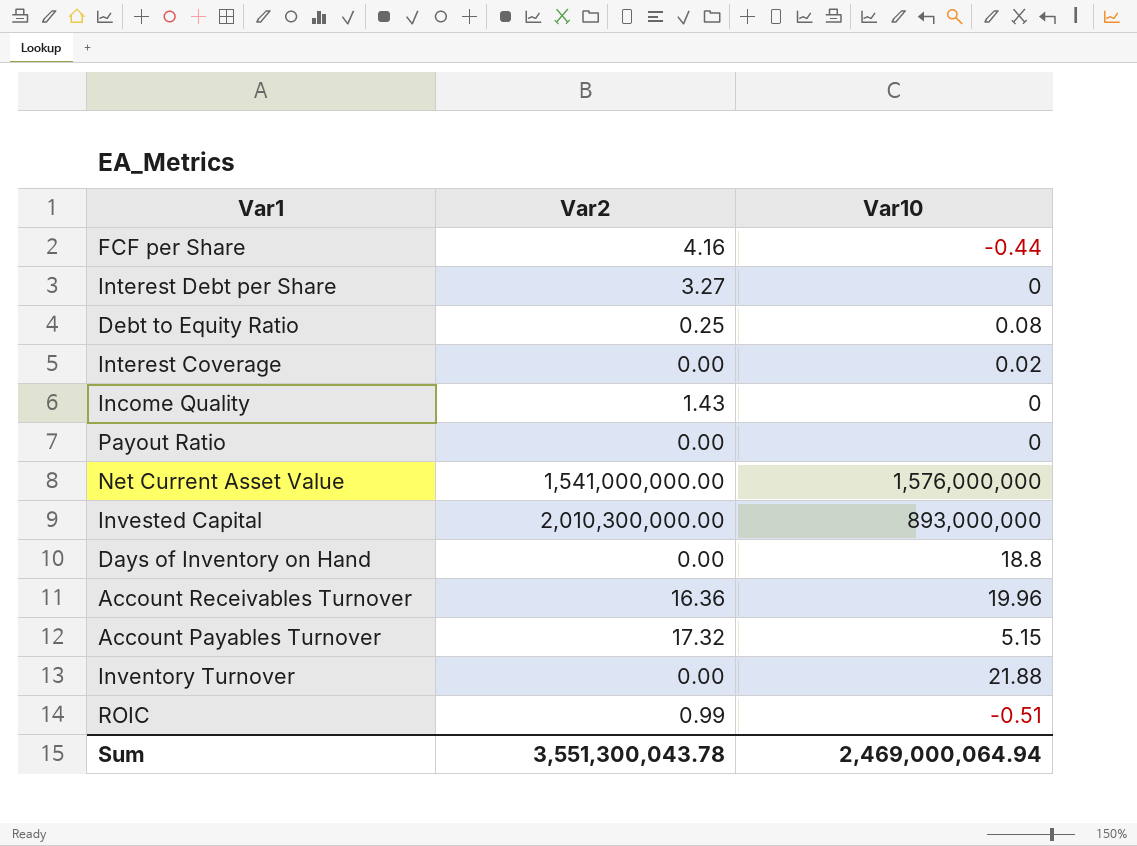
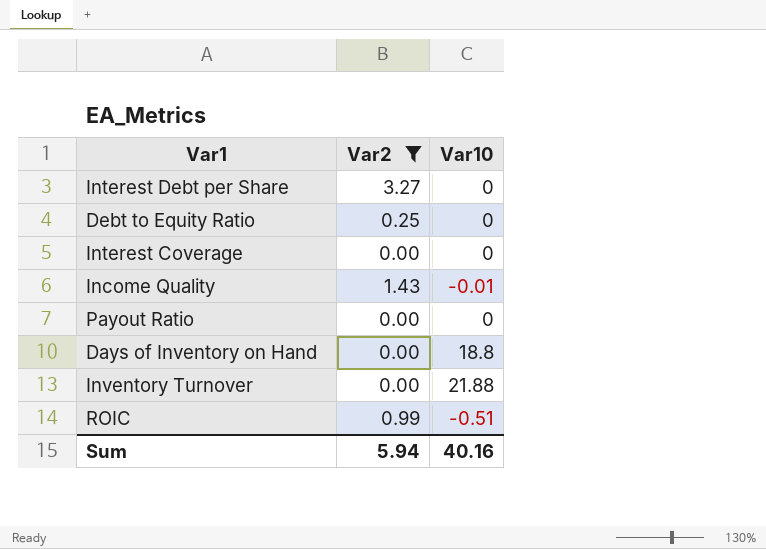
filter: none -> Var2 <= 3.27
Debt to Equity Ratio | Var10: 0.08 -> 0
Interest Coverage | Var10: 0.02 -> 0
Income Quality | Var10: 0 -> -0.01
Sum | Var2: 3,551,300,043.78 -> 5.94
Sum | Var10: 2,469,000,064.94 -> 40.16

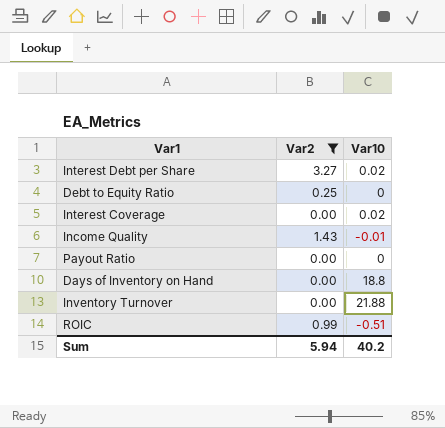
Interest Debt per Share | Var10: 0 -> 0.02
Interest Coverage | Var10: 0 -> 0.02
Sum | Var10: 40.16 -> 40.2

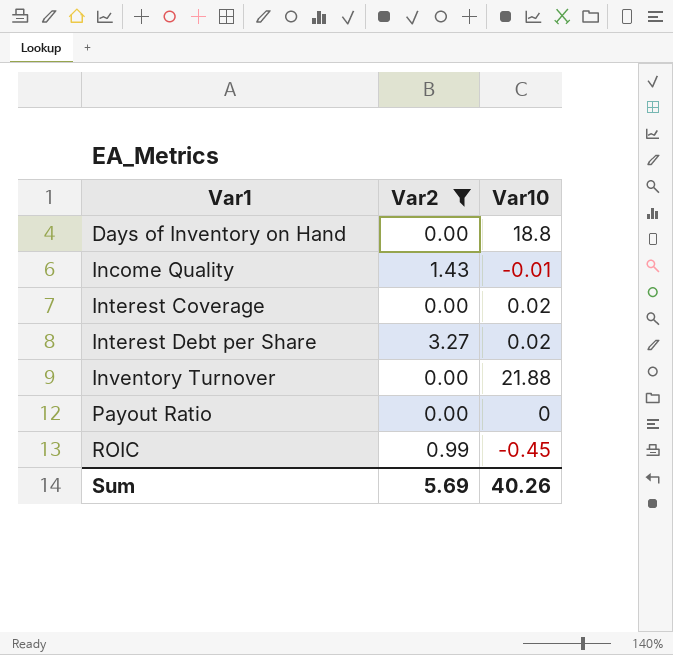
row order: none -> Var1 ascending
row Debt to Equity Ratio: 0.25 | 0 -> none
ROIC | Var10: -0.51 -> -0.45
Sum | Var2: 5.94 -> 5.69
Sum | Var10: 40.2 -> 40.26

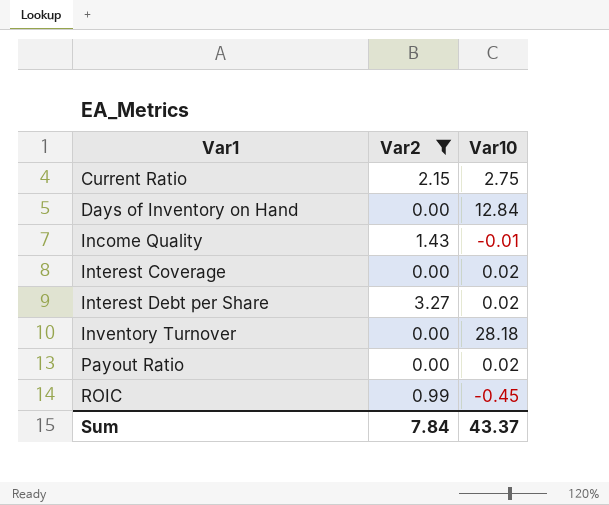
row Current Ratio: none -> 2.15 | 2.75
Days of Inventory on Hand | Var10: 18.8 -> 12.84
Inventory Turnover | Var10: 21.88 -> 28.18
Payout Ratio | Var10: 0 -> 0.02
Sum | Var2: 5.69 -> 7.84
Sum | Var10: 40.26 -> 43.37

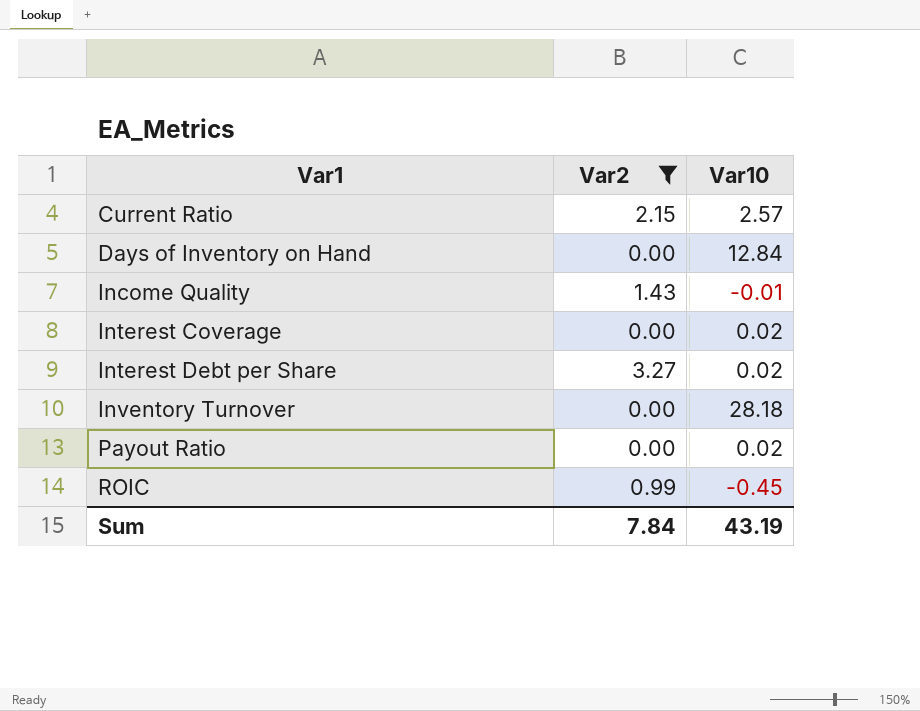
Current Ratio | Var10: 2.75 -> 2.57
Sum | Var10: 43.37 -> 43.19

